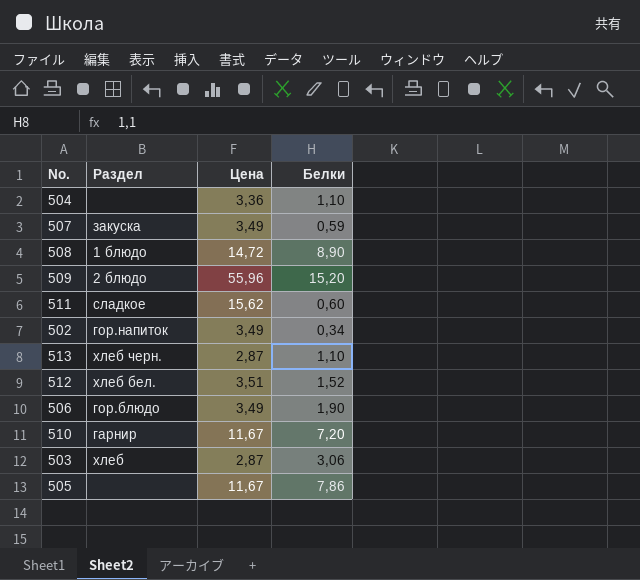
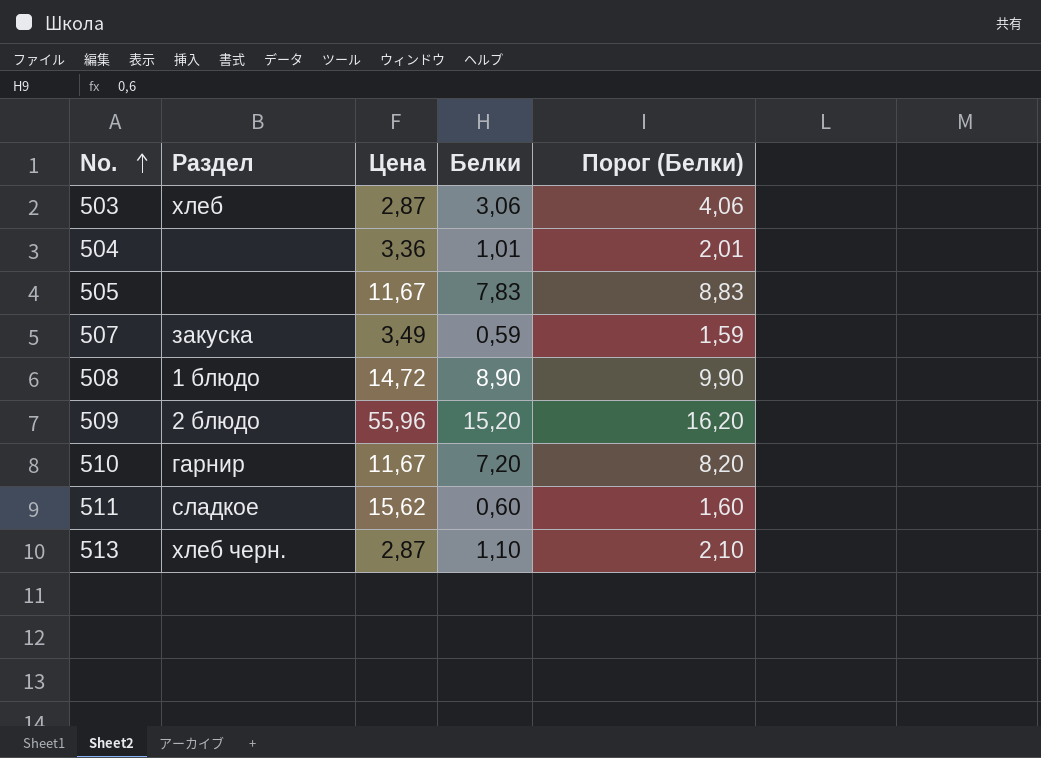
row order: none -> No. ascending
column Порог (Белки) | formula: none -> [Белки] + 1
row 502: гор.напиток | 3,49 | 0,34 -> none
row 512: хлеб бел. | 3,51 | 1,52 -> none
row 506: гор.блюдо | 3,49 | 1,90 -> none
504 | Белки: 1,10 -> 1,01
505 | Белки: 7,86 -> 7,83

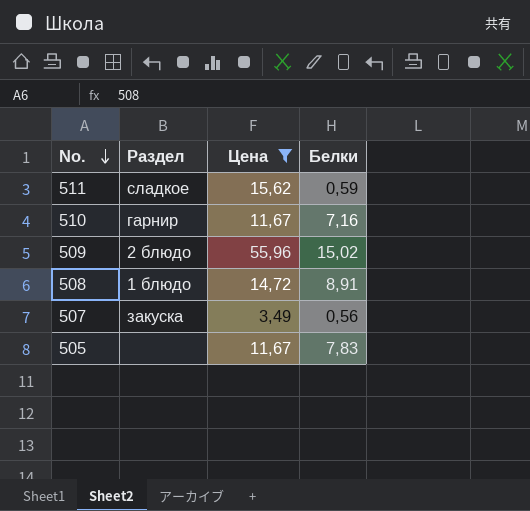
filter: none -> Цена >= 3,49
row order: No. ascending -> No. descending
column Порог (Белки) | formula: [Белки] + 1 -> none
511 | Белки: 0,60 -> 0,59
510 | Белки: 7,20 -> 7,16
509 | Белки: 15,20 -> 15,02
508 | Белки: 8,90 -> 8,91
507 | Белки: 0,59 -> 0,56

